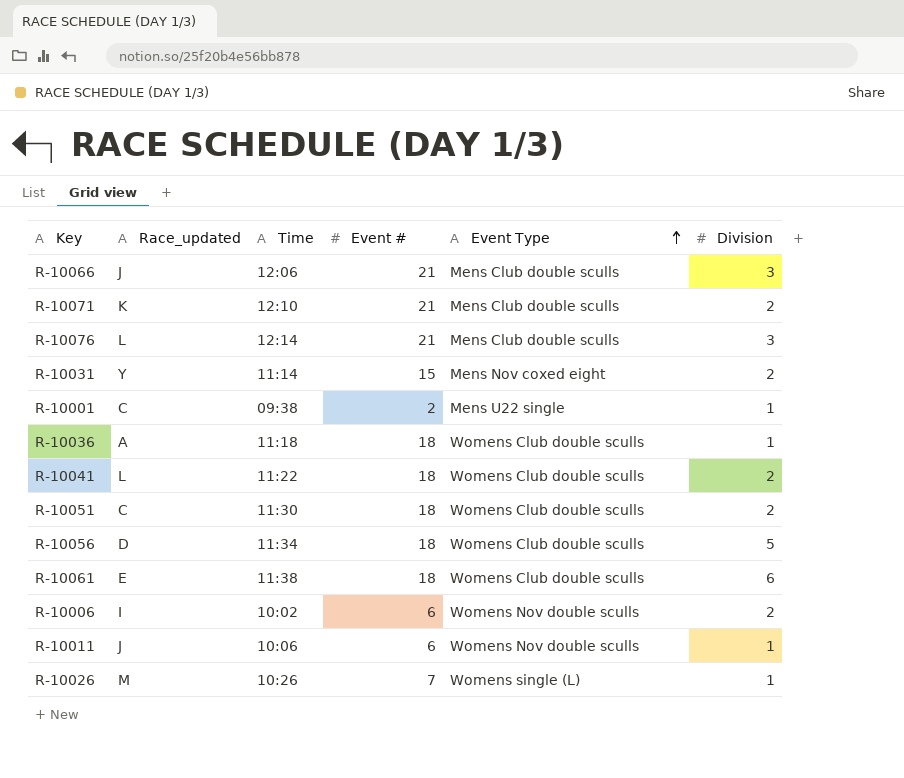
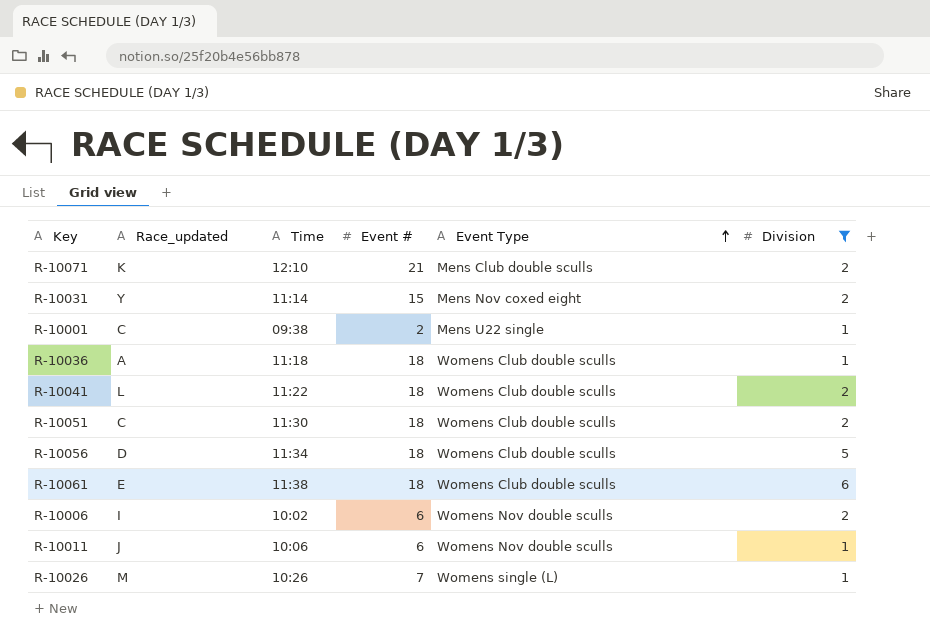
filter: none -> Division != 3

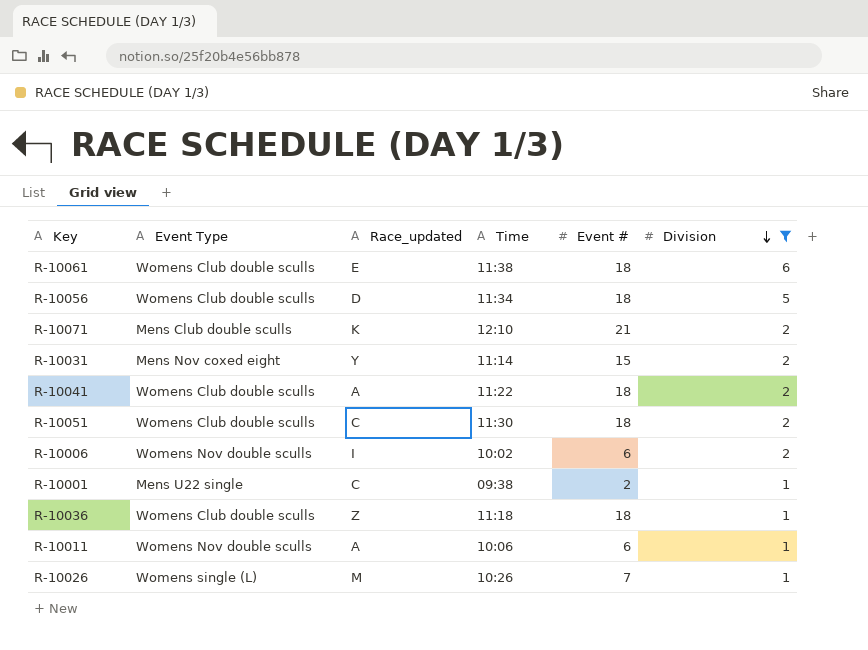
row order: Event Type ascending -> Division descending
column Event Type | position: 5 -> 2
R-10041 | Race_updated: L -> A
R-10036 | Race_updated: A -> Z
R-10011 | Race_updated: J -> A

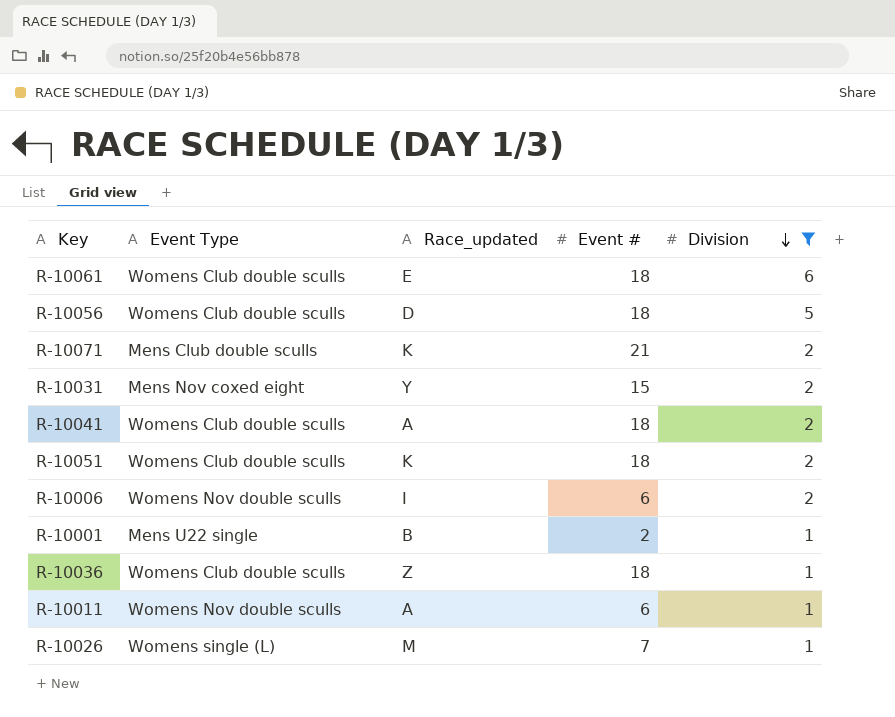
column Time | position: 4 -> none
R-10051 | Race_updated: C -> K
R-10001 | Race_updated: C -> B

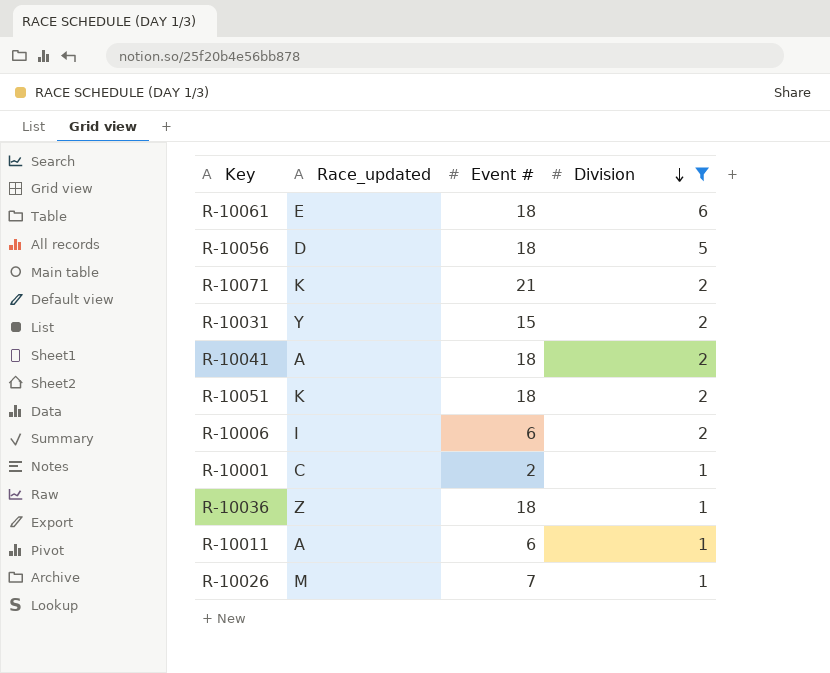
column Event Type | position: 2 -> none
R-10001 | Race_updated: B -> C

